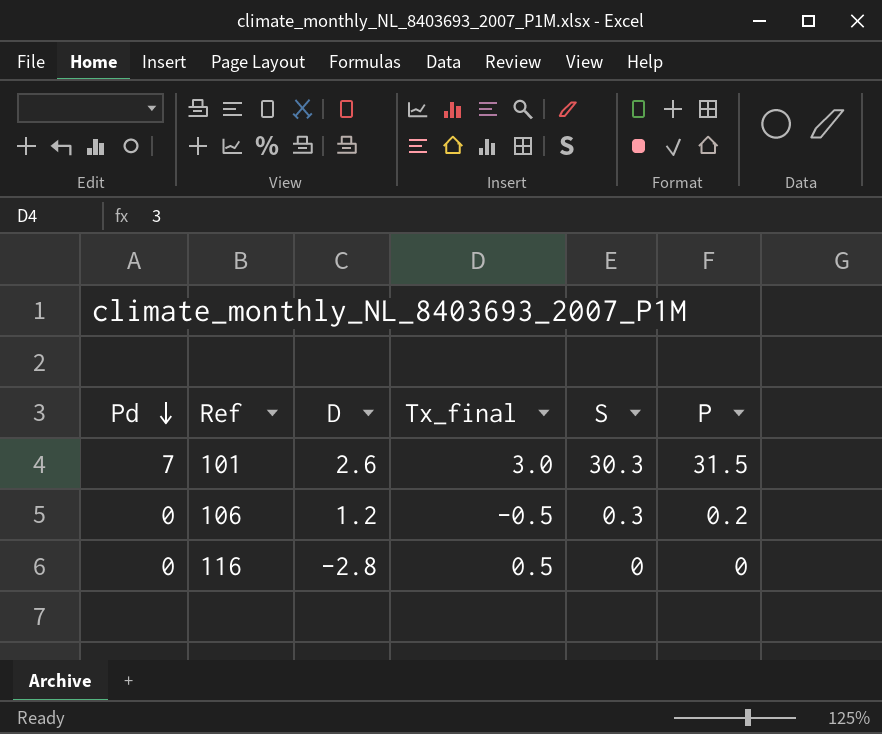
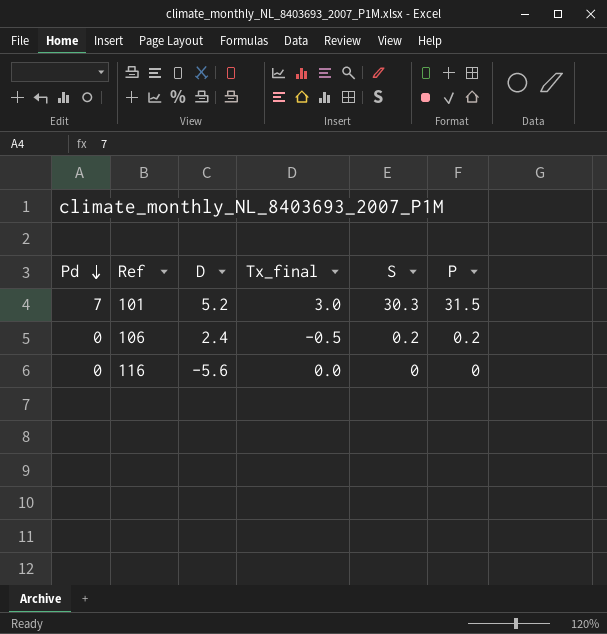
101 | D: 2.6 -> 5.2
106 | D: 1.2 -> 2.4
106 | S: 0.3 -> 0.2
116 | D: -2.8 -> -5.6
116 | Tx_final: 0.5 -> 0.0

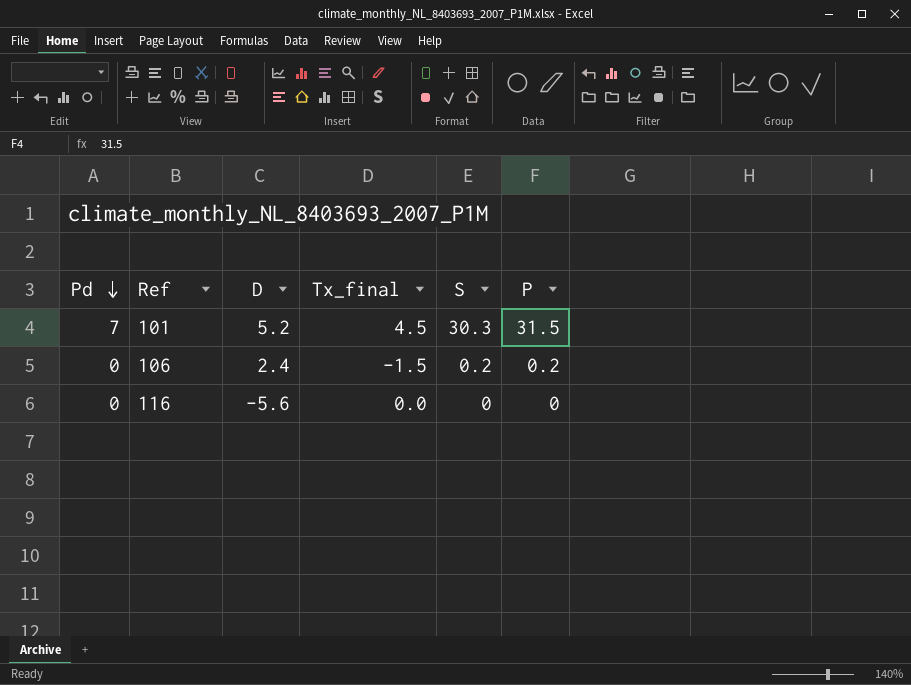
101 | Tx_final: 3.0 -> 4.5
106 | Tx_final: -0.5 -> -1.5

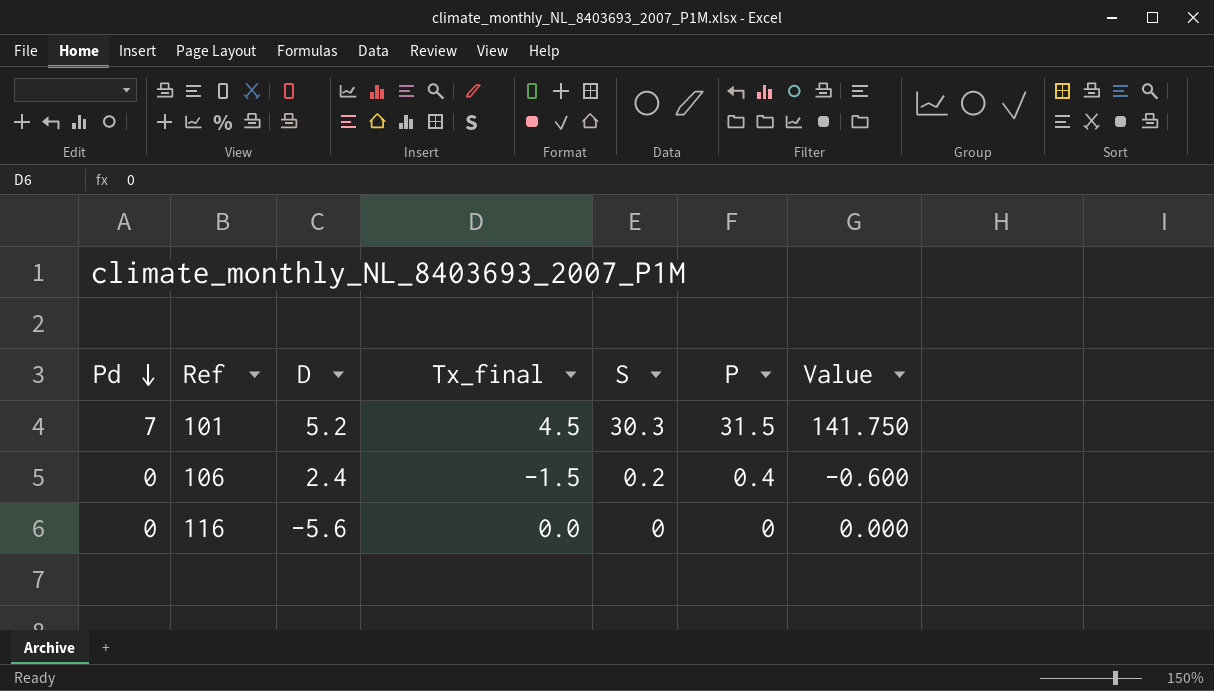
column Value | formula: none -> [Tx_final] * [P]
106 | P: 0.2 -> 0.4

